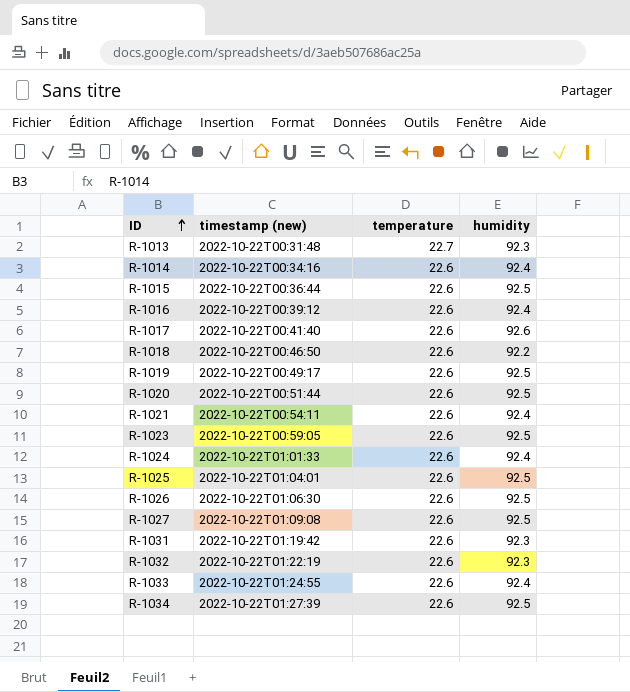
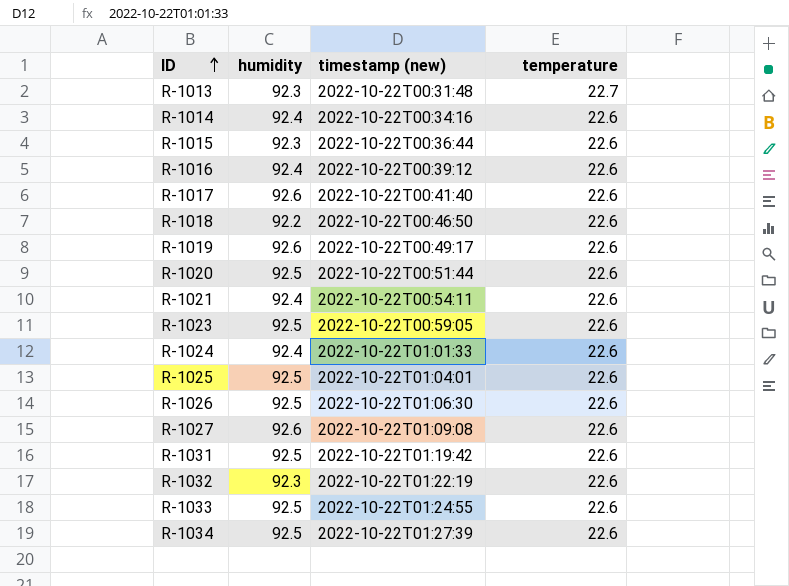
column humidity | position: 4 -> 2
R-1015 | humidity: 92.5 -> 92.3
R-1019 | humidity: 92.5 -> 92.6
R-1027 | humidity: 92.5 -> 92.6
R-1031 | humidity: 92.3 -> 92.5
R-1033 | humidity: 92.4 -> 92.5

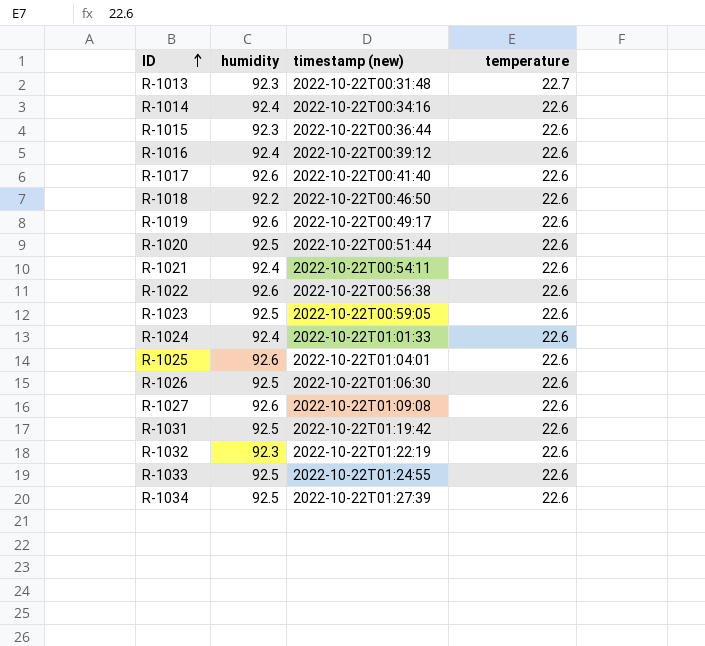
row R-1022: none -> 92.6 | 2022-10-22T00:56:38 | 22.6
R-1025 | humidity: 92.5 -> 92.6

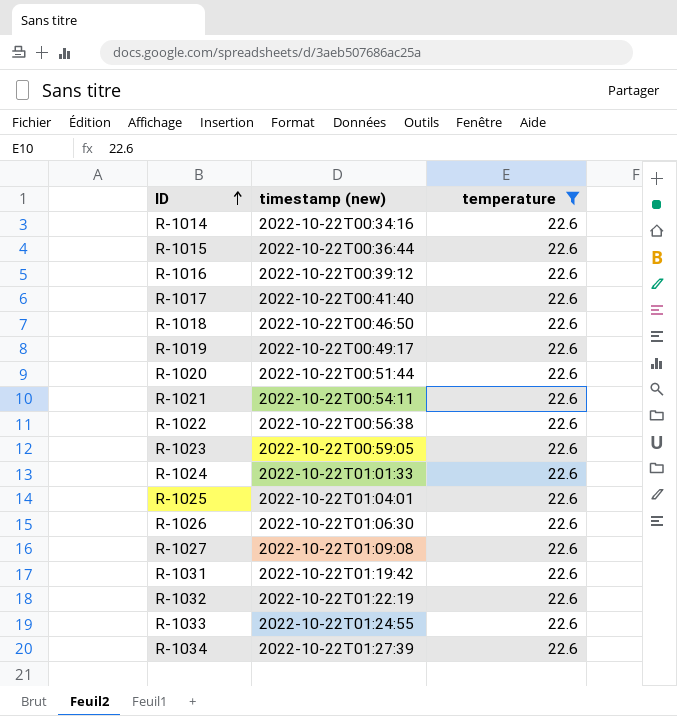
filter: none -> temperature = 22.6
column humidity | position: 2 -> none

